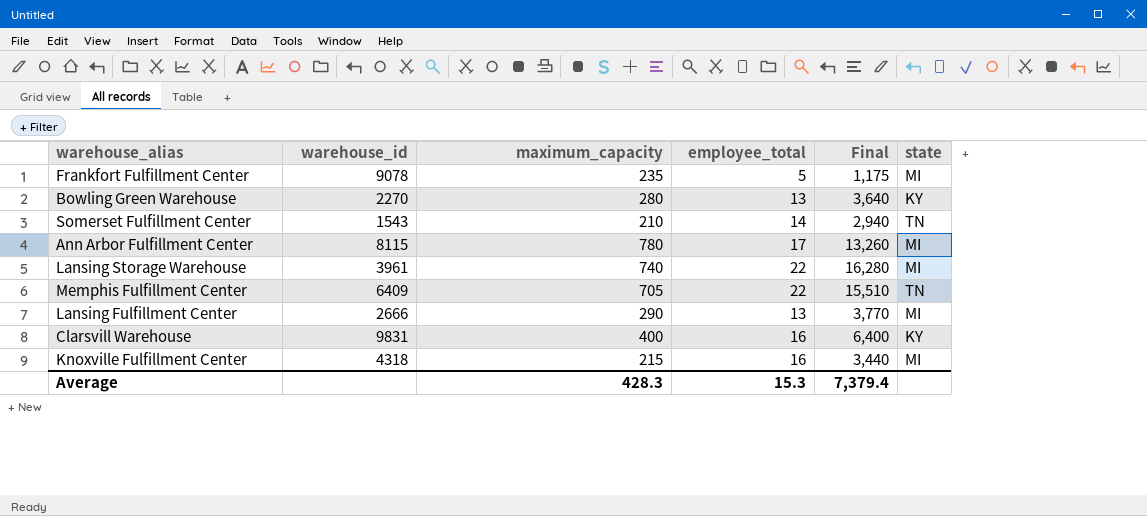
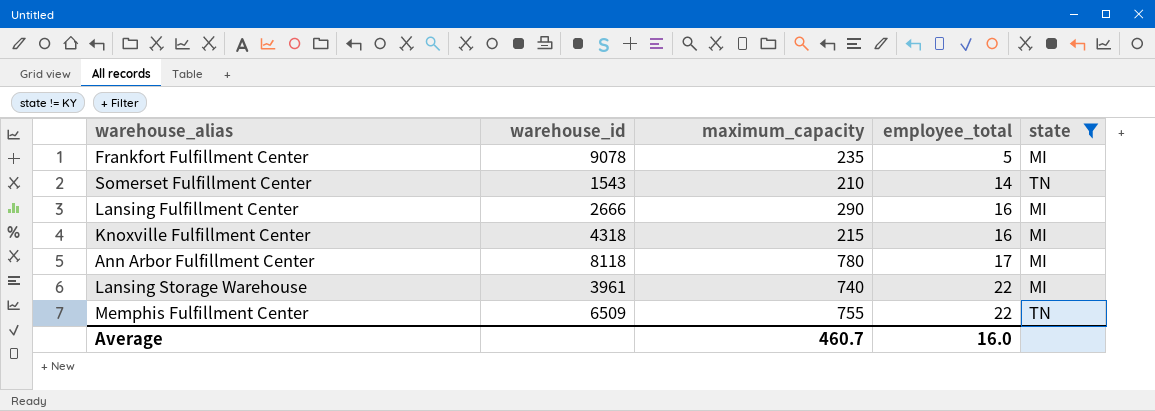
filter: none -> state != KY
row order: none -> employee_total ascending
column Final | formula: [maximum_capacity] * [employee_total] -> none
Lansing Fulfillment Center | employee_total: 13 -> 16
Ann Arbor Fulfillment Center | warehouse_id: 8115 -> 8118
Memphis Fulfillment Center | warehouse_id: 6409 -> 6509
Memphis Fulfillment Center | maximum_capacity: 705 -> 755
Average | maximum_capacity: 428.3 -> 460.7
Average | employee_total: 15.3 -> 16.0

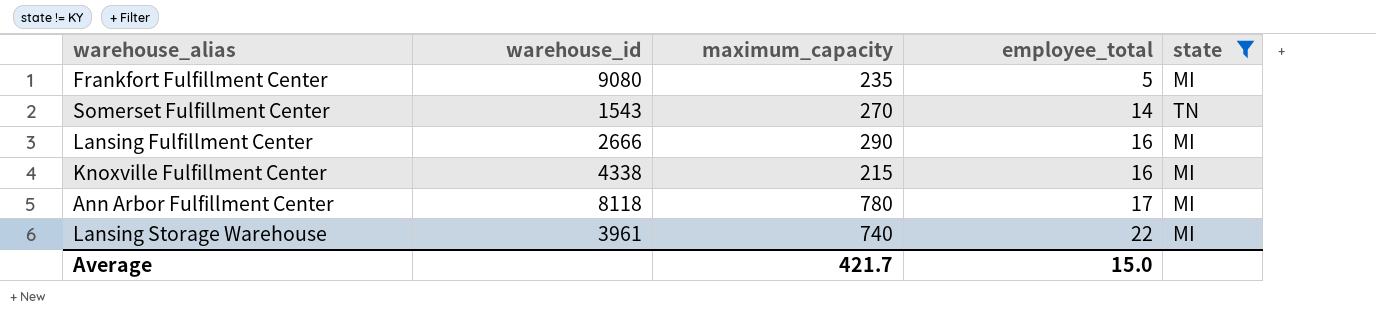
row Memphis Fulfillment Center: 6509 | 755 | 22 | TN -> none
Frankfort Fulfillment Center | warehouse_id: 9078 -> 9080
Somerset Fulfillment Center | maximum_capacity: 210 -> 270
Knoxville Fulfillment Center | warehouse_id: 4318 -> 4338
Average | maximum_capacity: 460.7 -> 421.7
Average | employee_total: 16.0 -> 15.0

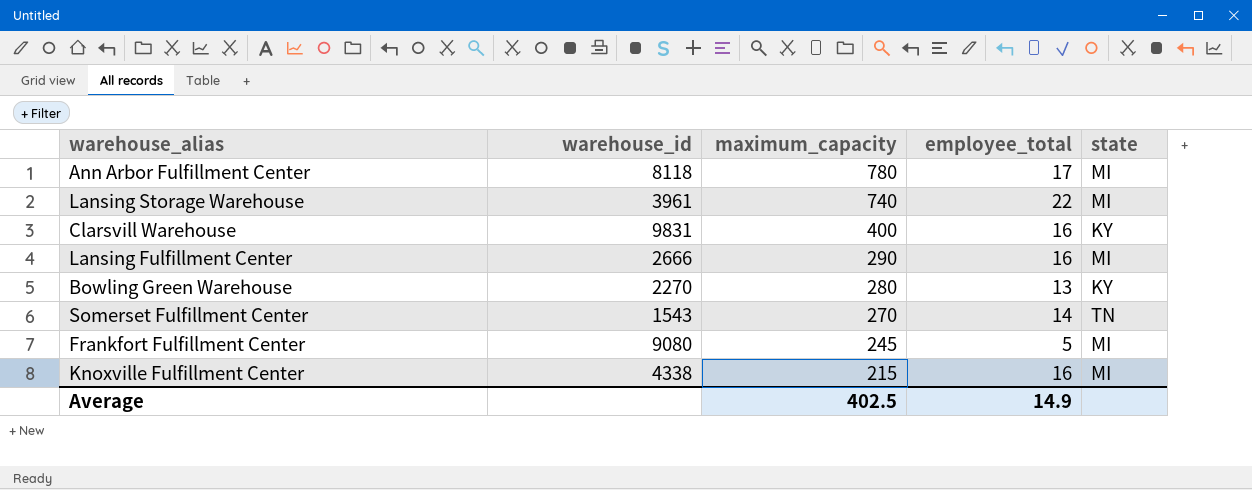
filter: state != KY -> none
row order: employee_total ascending -> maximum_capacity descending
Frankfort Fulfillment Center | maximum_capacity: 235 -> 245
Average | maximum_capacity: 421.7 -> 402.5
Average | employee_total: 15.0 -> 14.9

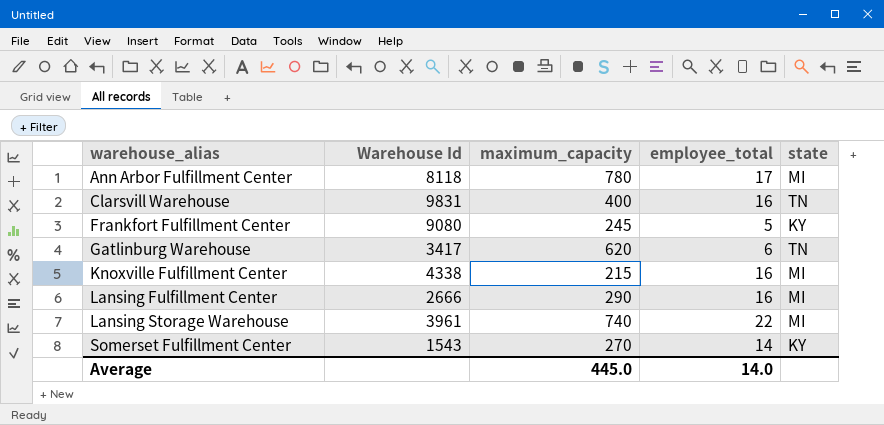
row order: maximum_capacity descending -> warehouse_alias ascending
column name: warehouse_id -> Warehouse Id
row Bowling Green Warehouse: 2270 | 280 | 13 | KY -> none
Clarsvill Warehouse | state: KY -> TN
Frankfort Fulfillment Center | state: MI -> KY
row Gatlinburg Warehouse: none -> 3417 | 620 | 6 | TN
Somerset Fulfillment Center | state: TN -> KY
Average | maximum_capacity: 402.5 -> 445.0
Average | employee_total: 14.9 -> 14.0

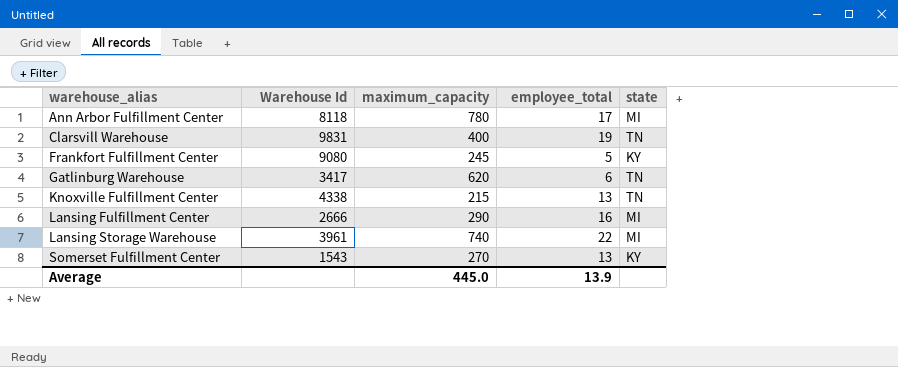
Clarsvill Warehouse | employee_total: 16 -> 19
Knoxville Fulfillment Center | employee_total: 16 -> 13
Knoxville Fulfillment Center | state: MI -> TN
Somerset Fulfillment Center | employee_total: 14 -> 13
Average | employee_total: 14.0 -> 13.9

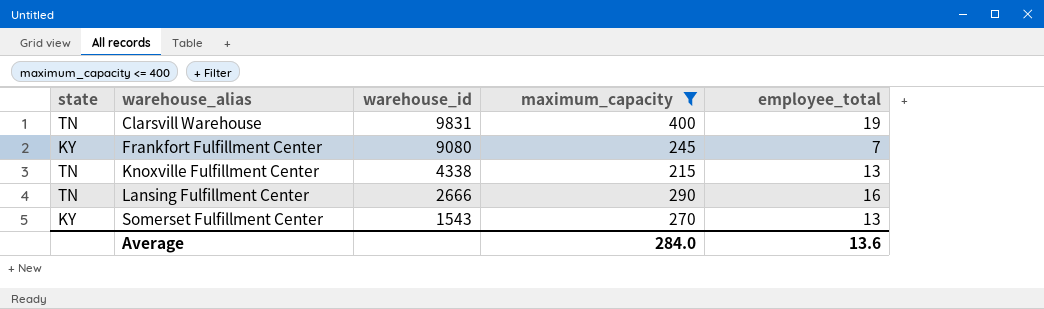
filter: none -> maximum_capacity <= 400
column state | position: 5 -> 1
column name: Warehouse Id -> warehouse_id
Frankfort Fulfillment Center | employee_total: 5 -> 7
Lansing Fulfillment Center | state: MI -> TN
Average | maximum_capacity: 445.0 -> 284.0
Average | employee_total: 13.9 -> 13.6

